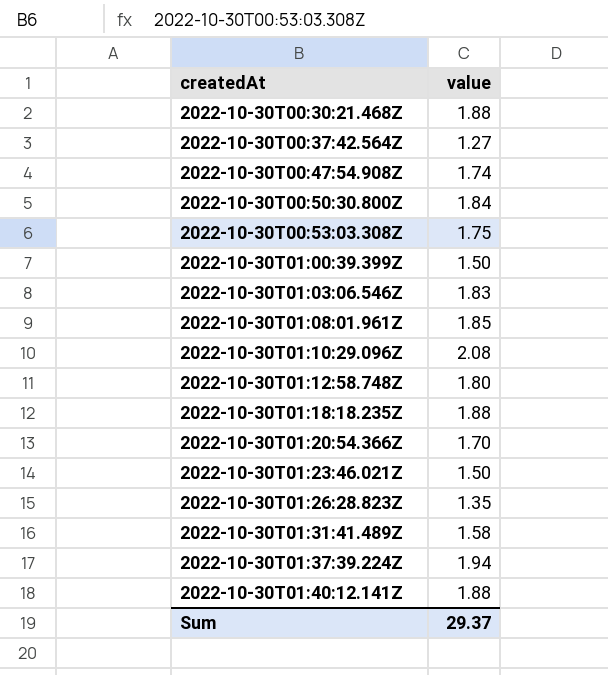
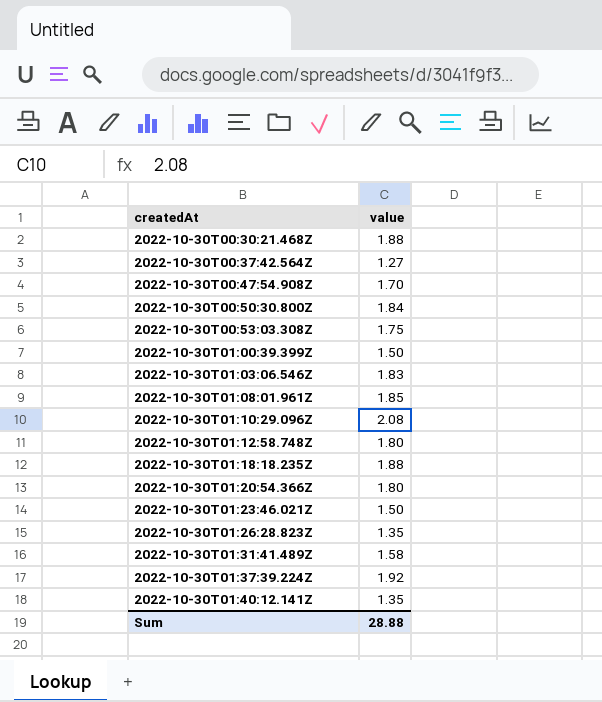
2022-10-30T00:47:54.908Z | value: 1.74 -> 1.70
2022-10-30T01:20:54.366Z | value: 1.70 -> 1.80
2022-10-30T01:37:39.224Z | value: 1.94 -> 1.92
2022-10-30T01:40:12.141Z | value: 1.88 -> 1.35
Sum | value: 29.37 -> 28.88

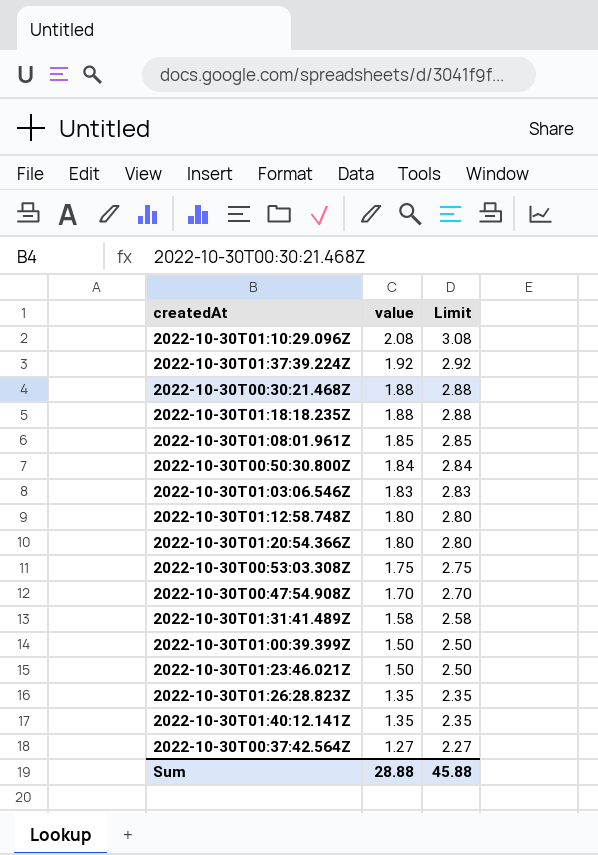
row order: createdAt ascending -> value descending
column Limit | formula: none -> [value] + 1

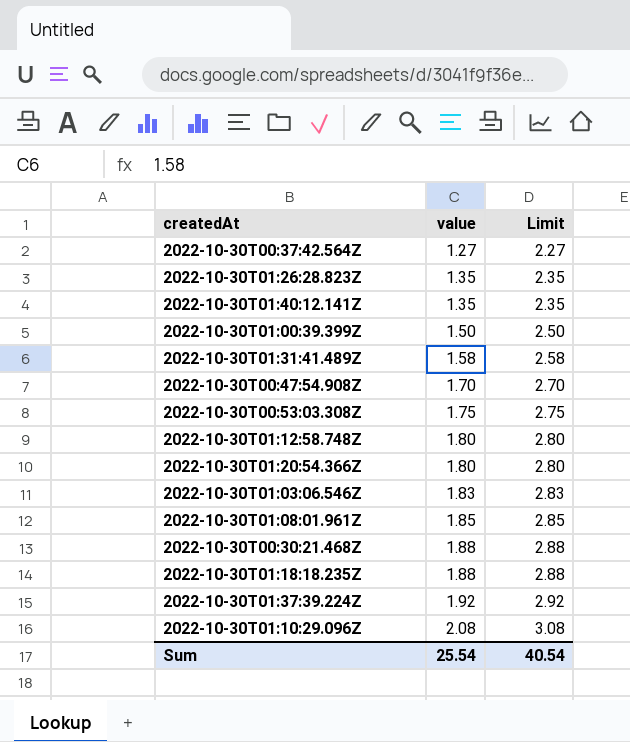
row order: value descending -> value ascending
row 2022-10-30T00:50:30.800Z: 1.84 | 2.84 -> none
row 2022-10-30T01:23:46.021Z: 1.50 | 2.50 -> none
Sum | value: 28.88 -> 25.54
Sum | Limit: 45.88 -> 40.54

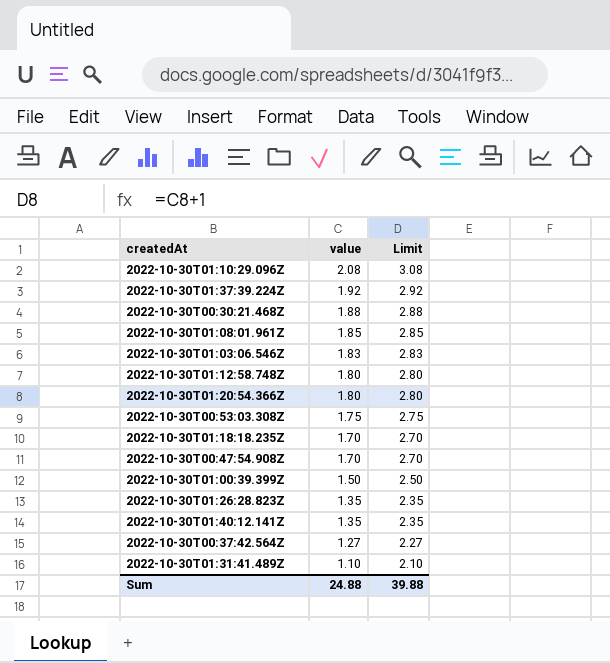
row order: value ascending -> value descending
2022-10-30T01:18:18.235Z | value: 1.88 -> 1.70
2022-10-30T01:18:18.235Z | Limit: 2.88 -> 2.70
2022-10-30T01:31:41.489Z | value: 1.58 -> 1.10
2022-10-30T01:31:41.489Z | Limit: 2.58 -> 2.10
Sum | value: 25.54 -> 24.88
Sum | Limit: 40.54 -> 39.88

